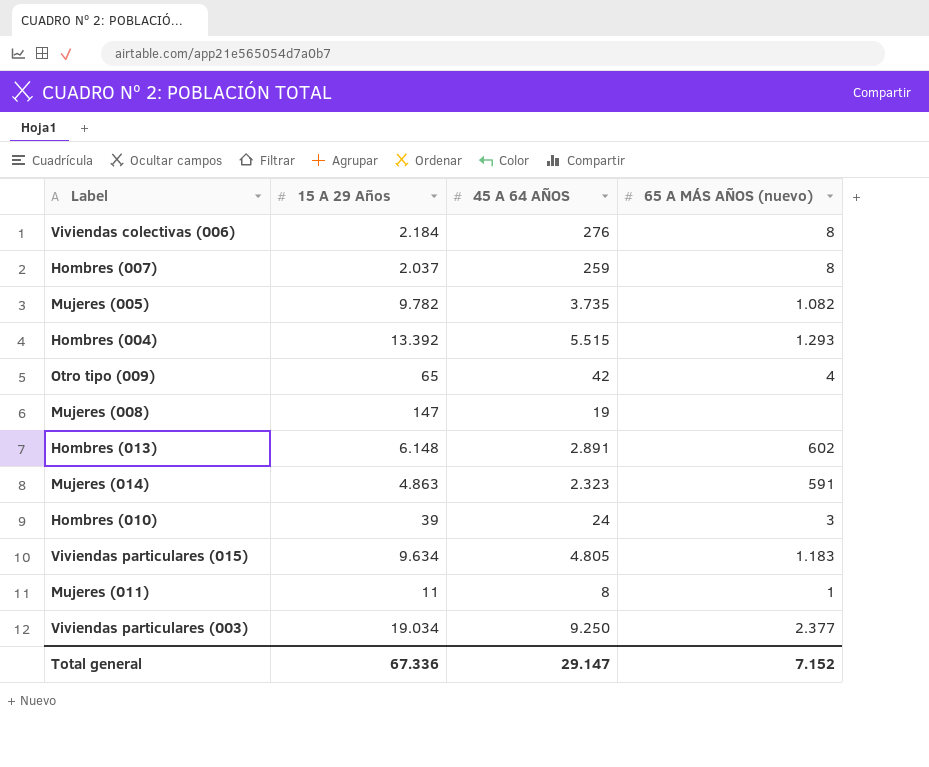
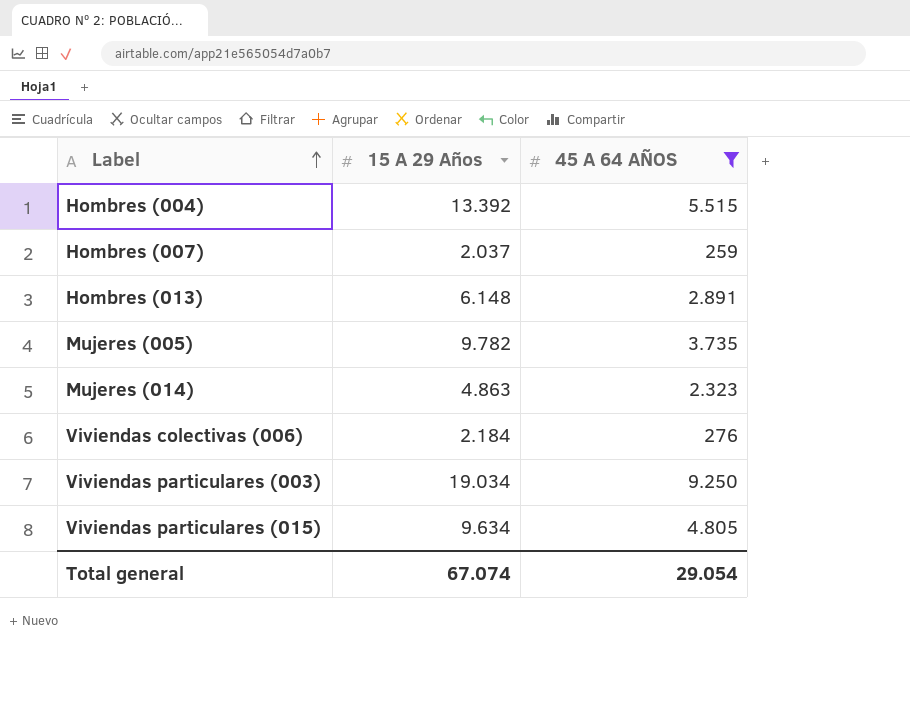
filter: none -> 45 A 64 AÑOS >= 259
row order: none -> Label ascending
column 65 A MÁS AÑOS (nuevo) | position: 4 -> none
Total general | 15 A 29 Años: 67.336 -> 67.074
Total general | 45 A 64 AÑOS: 29.147 -> 29.054

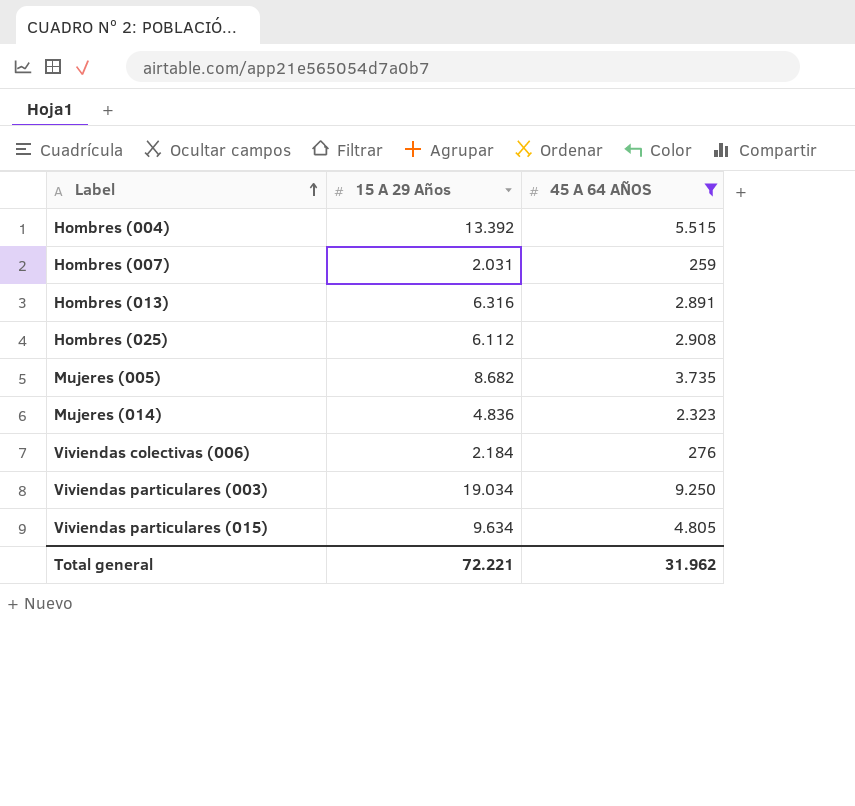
Hombres (007) | 15 A 29 Años: 2.037 -> 2.031
Hombres (013) | 15 A 29 Años: 6.148 -> 6.316
row Hombres (025): none -> 6.112 | 2.908
Mujeres (005) | 15 A 29 Años: 9.782 -> 8.682
Mujeres (014) | 15 A 29 Años: 4.863 -> 4.836
Total general | 15 A 29 Años: 67.074 -> 72.221
Total general | 45 A 64 AÑOS: 29.054 -> 31.962

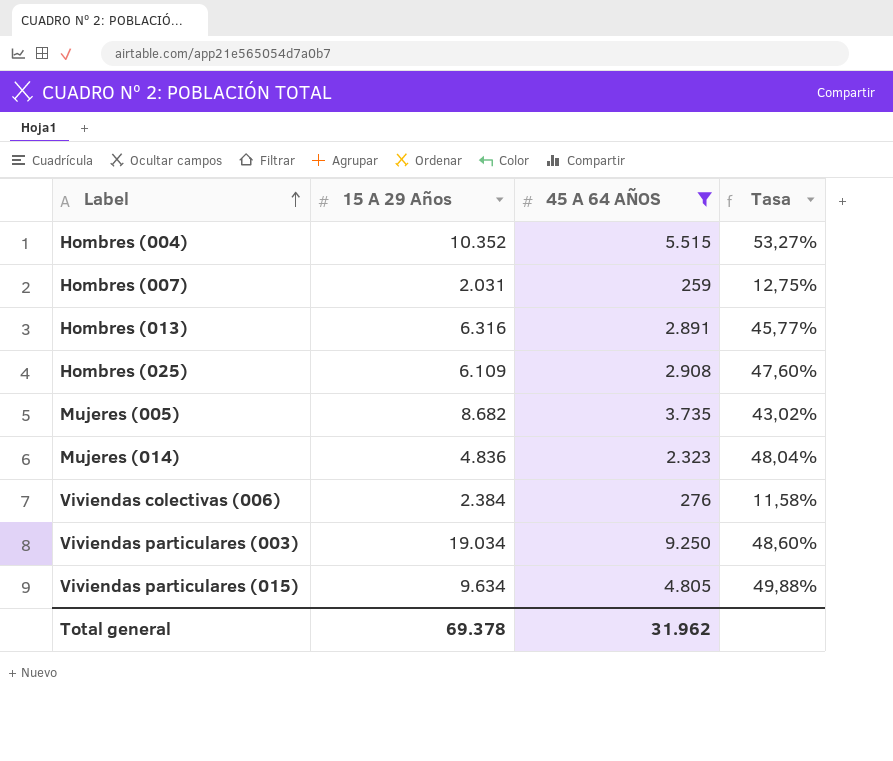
column Tasa | formula: none -> [45 A 64 AÑOS] / [15 A 29 Años]
Hombres (004) | 15 A 29 Años: 13.392 -> 10.352
Hombres (025) | 15 A 29 Años: 6.112 -> 6.109
Viviendas colectivas (006) | 15 A 29 Años: 2.184 -> 2.384
Total general | 15 A 29 Años: 72.221 -> 69.378

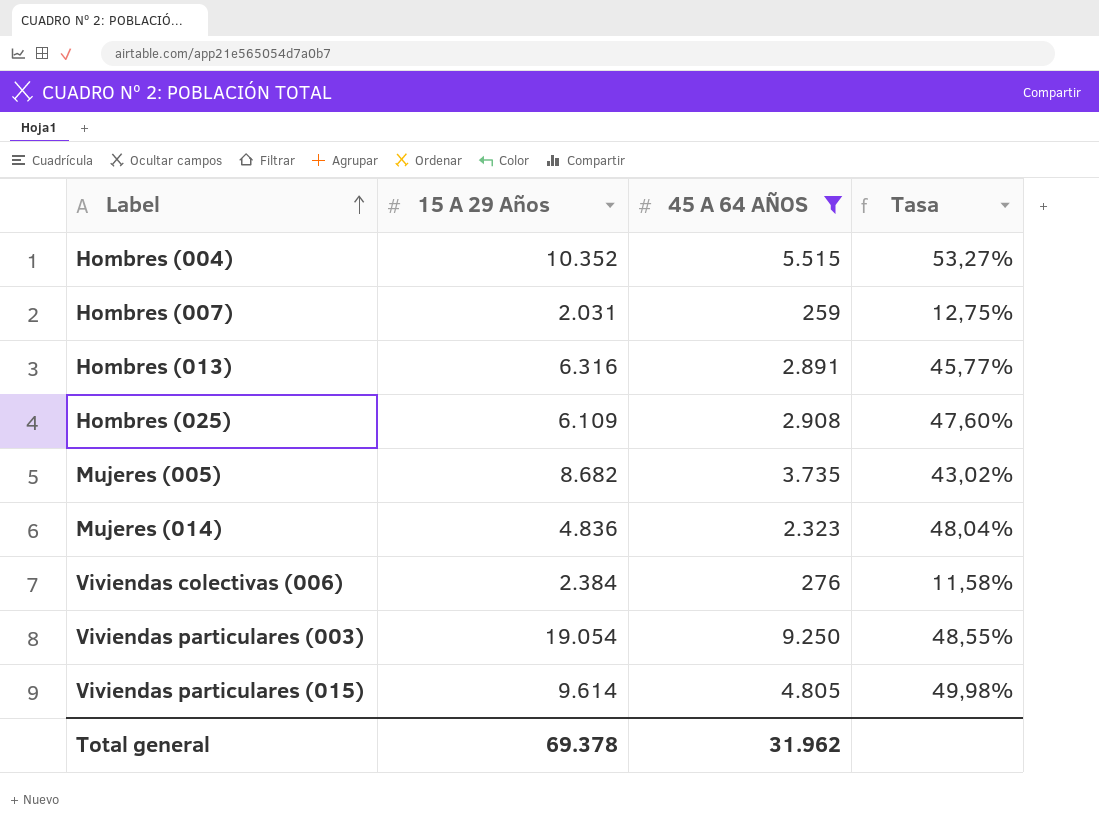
Viviendas particulares (003) | 15 A 29 Años: 19.034 -> 19.054
Viviendas particulares (003) | Tasa: 48,60% -> 48,55%
Viviendas particulares (015) | 15 A 29 Años: 9.634 -> 9.614
Viviendas particulares (015) | Tasa: 49,88% -> 49,98%

